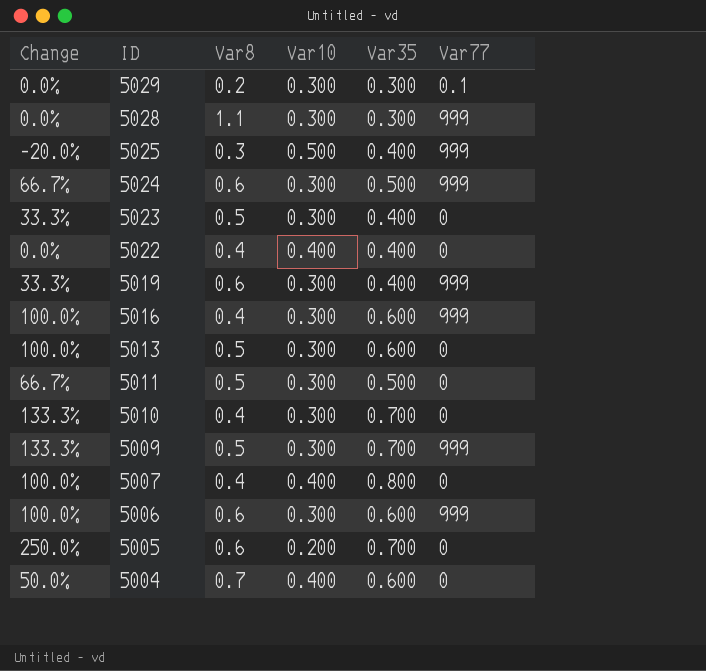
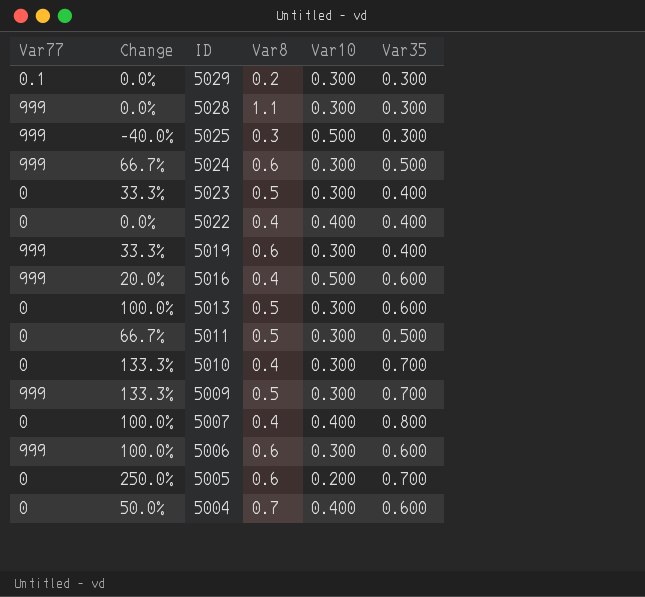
column Var77 | position: 6 -> 1
5025 | Change: -20.0% -> -40.0%
5025 | Var35: 0.400 -> 0.300
5016 | Change: 100.0% -> 20.0%
5016 | Var10: 0.300 -> 0.500

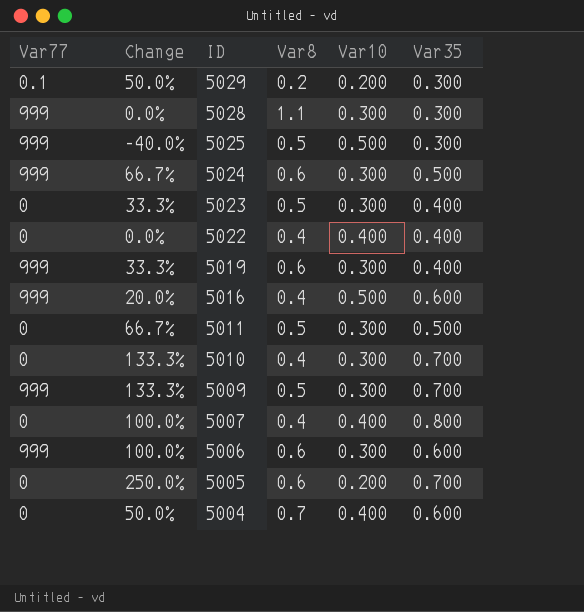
row 5013: 0 | 100.0% | 0.5 | 0.300 | 0.600 -> none
5029 | Change: 0.0% -> 50.0%
5029 | Var10: 0.300 -> 0.200
5025 | Var8: 0.3 -> 0.5

